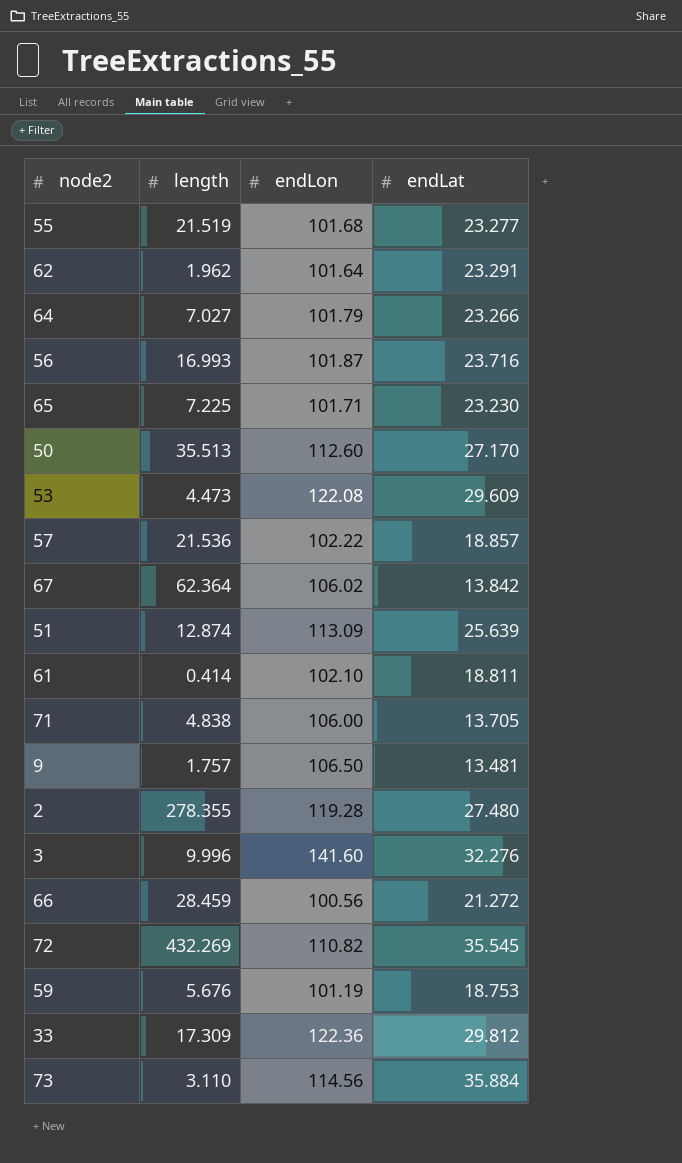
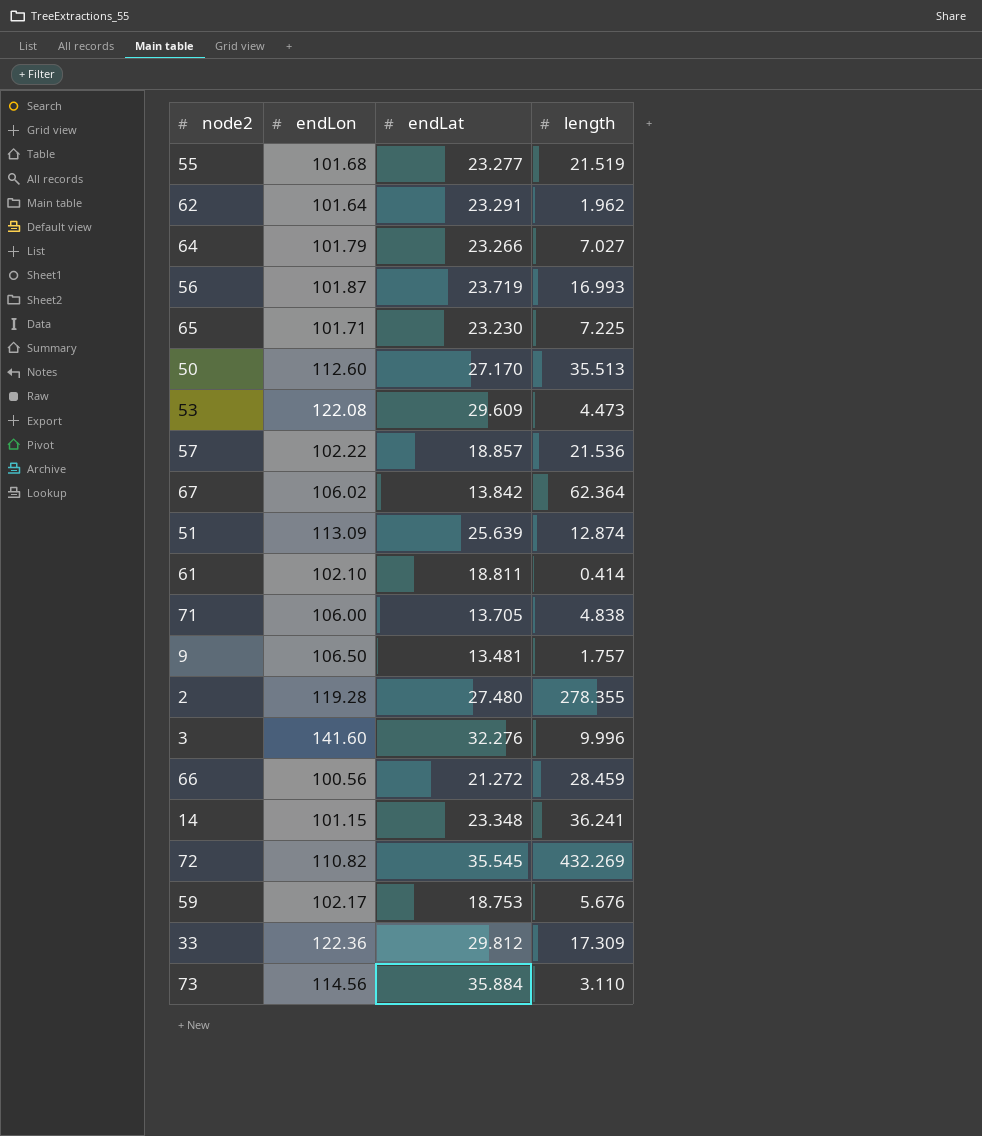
column length | position: 2 -> 4
56 | endLat: 23.716 -> 23.719
row 14: none -> 101.15 | 23.348 | 36.241
59 | endLon: 101.19 -> 102.17

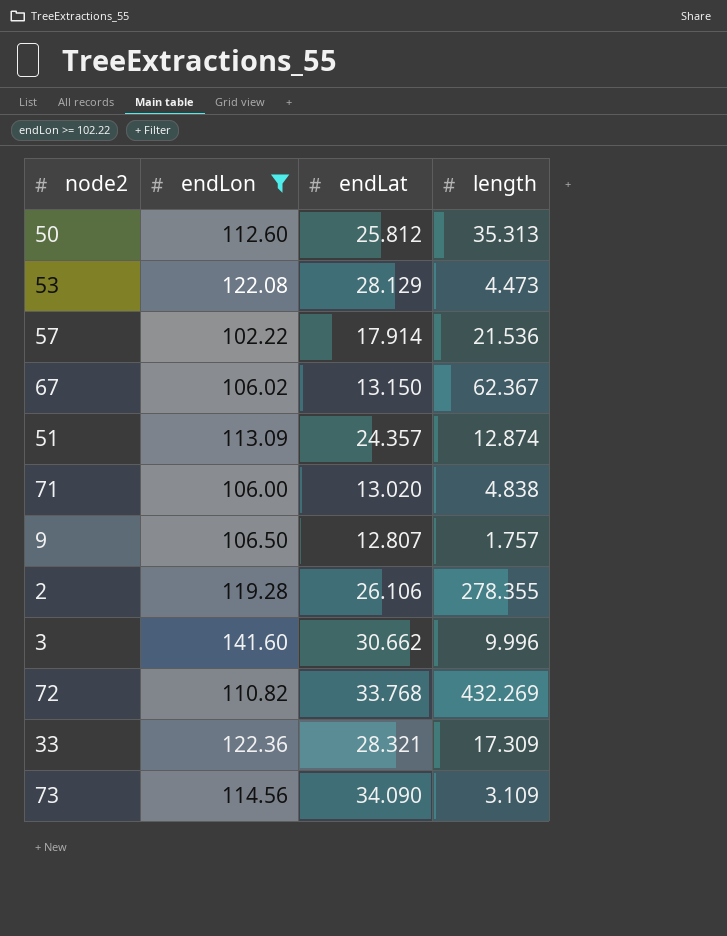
filter: none -> endLon >= 102.22
50 | endLat: 27.170 -> 25.812
50 | length: 35.513 -> 35.313
53 | endLat: 29.609 -> 28.129
57 | endLat: 18.857 -> 17.914
67 | endLat: 13.842 -> 13.150
67 | length: 62.364 -> 62.367
51 | endLat: 25.639 -> 24.357
71 | endLat: 13.705 -> 13.020
9 | endLat: 13.481 -> 12.807
2 | endLat: 27.480 -> 26.106
3 | endLat: 32.276 -> 30.662
72 | endLat: 35.545 -> 33.768
33 | endLat: 29.812 -> 28.321
73 | endLat: 35.884 -> 34.090
73 | length: 3.110 -> 3.109

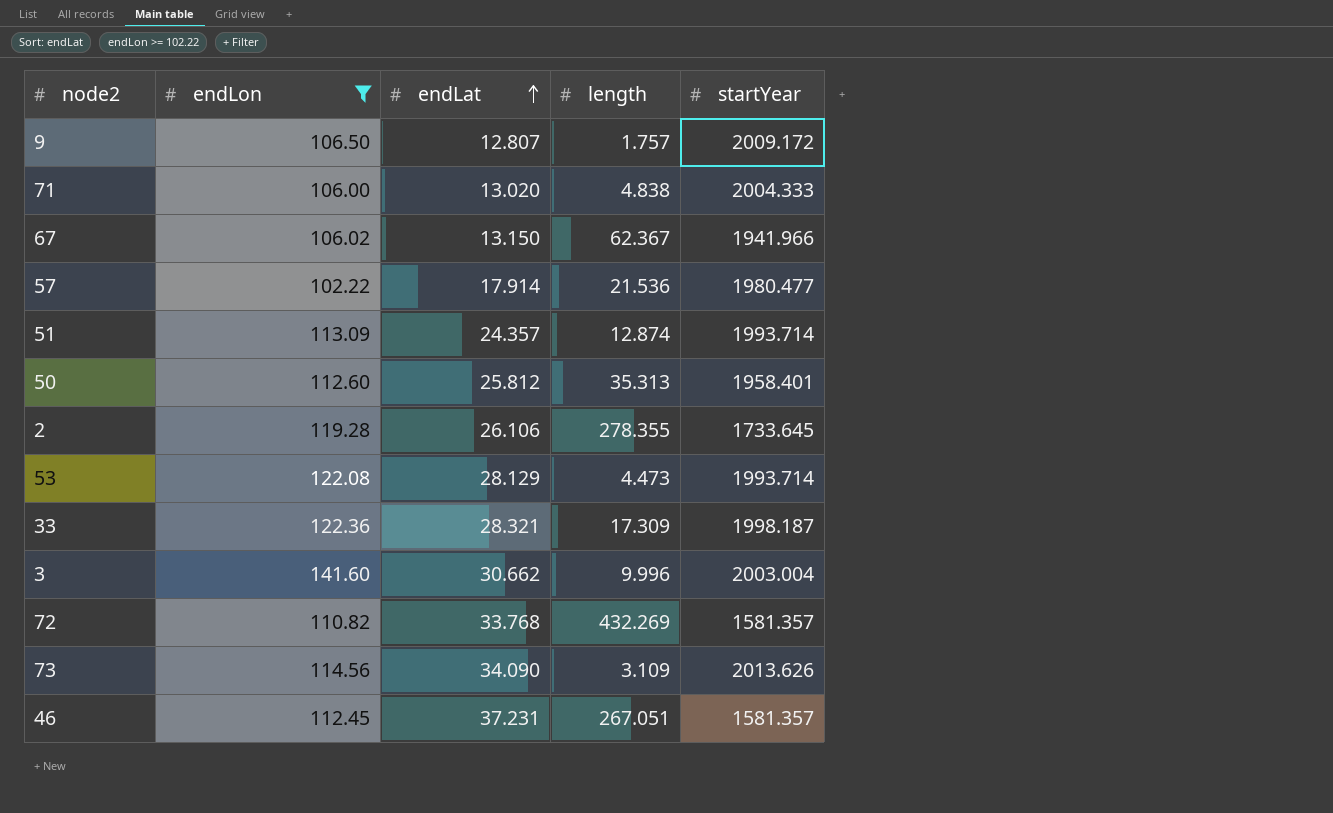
row order: none -> endLat ascending
column startYear | position: none -> 5
row 46: none -> 112.45 | 37.231 | 267.051 | 1581.357

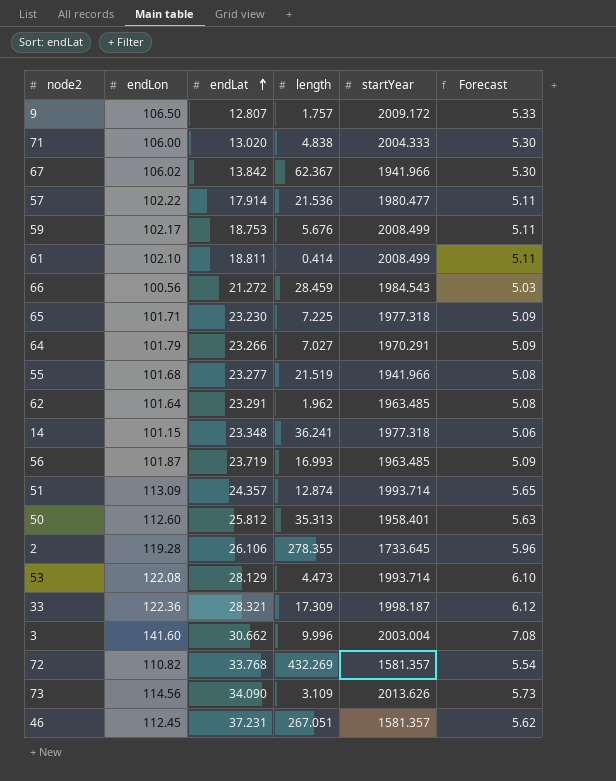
filter: endLon >= 102.22 -> none
column Forecast | formula: none -> [endLon] * 0.05
67 | endLat: 13.150 -> 13.842

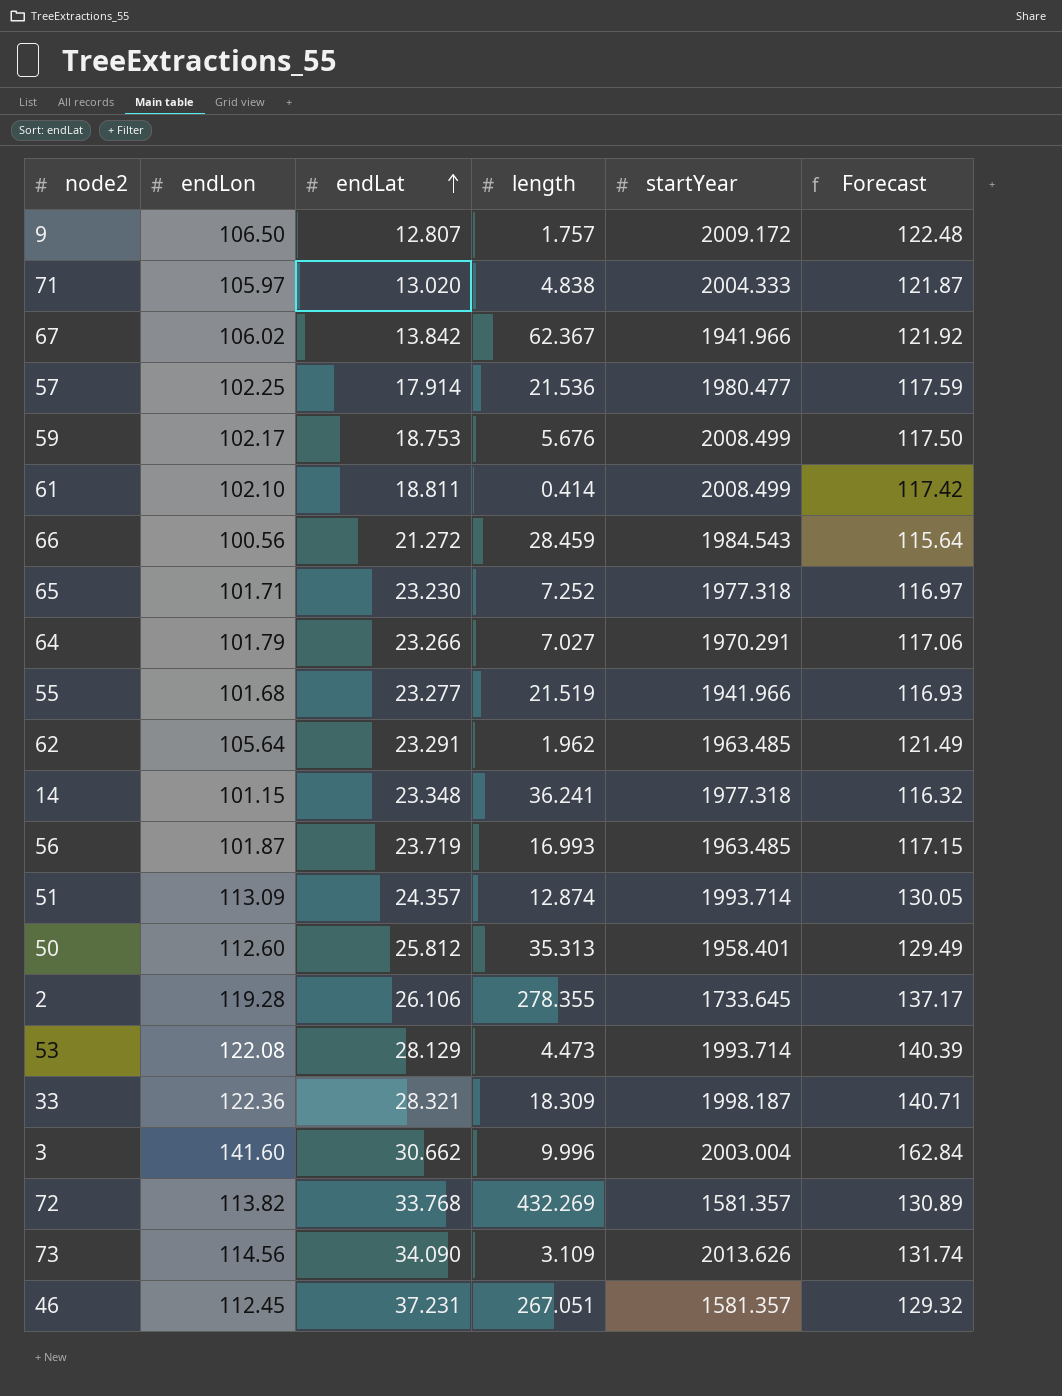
column Forecast | formula: [endLon] * 0.05 -> [endLon] * 1.15
71 | endLon: 106.00 -> 105.97
57 | endLon: 102.22 -> 102.25
65 | length: 7.225 -> 7.252
62 | endLon: 101.64 -> 105.64
33 | length: 17.309 -> 18.309
72 | endLon: 110.82 -> 113.82

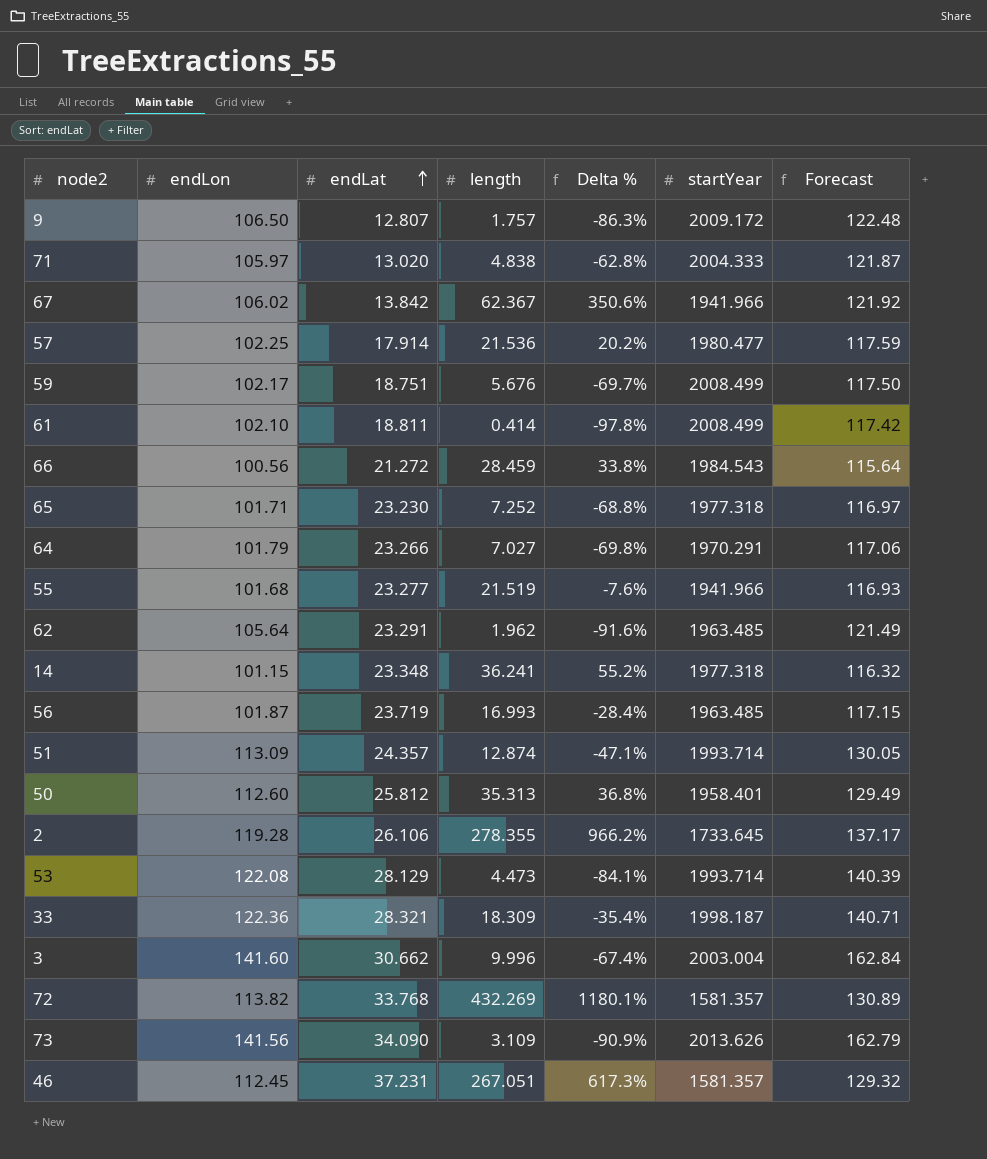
column Delta % | formula: none -> ([length] - [endLat]) / [endLat]
59 | endLat: 18.753 -> 18.751
73 | endLon: 114.56 -> 141.56
73 | Forecast: 131.74 -> 162.79

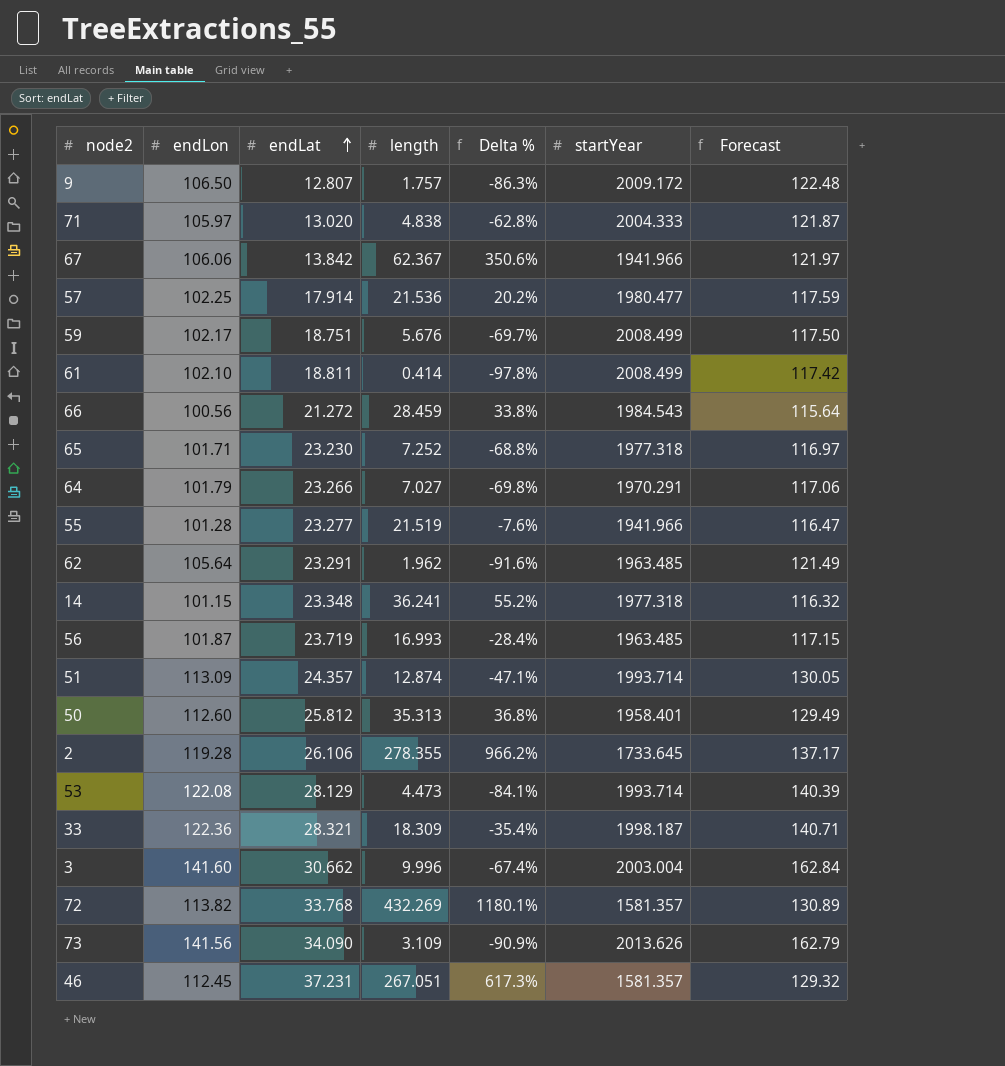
67 | endLon: 106.02 -> 106.06
67 | Forecast: 121.92 -> 121.97
55 | endLon: 101.68 -> 101.28
55 | Forecast: 116.93 -> 116.47

